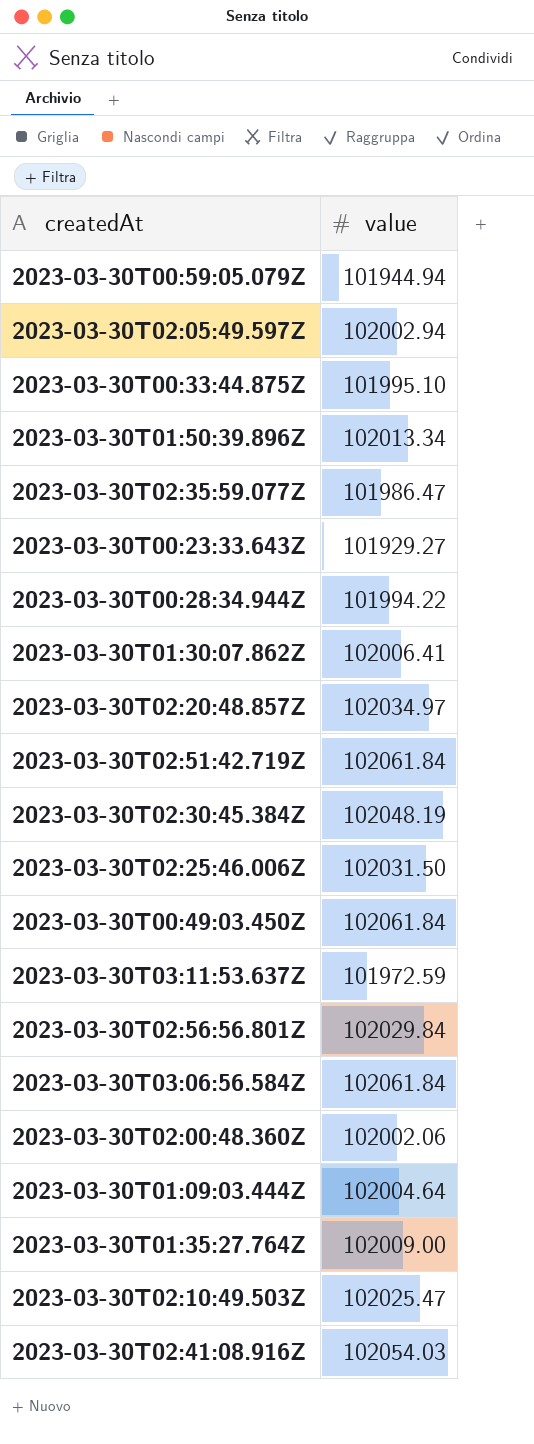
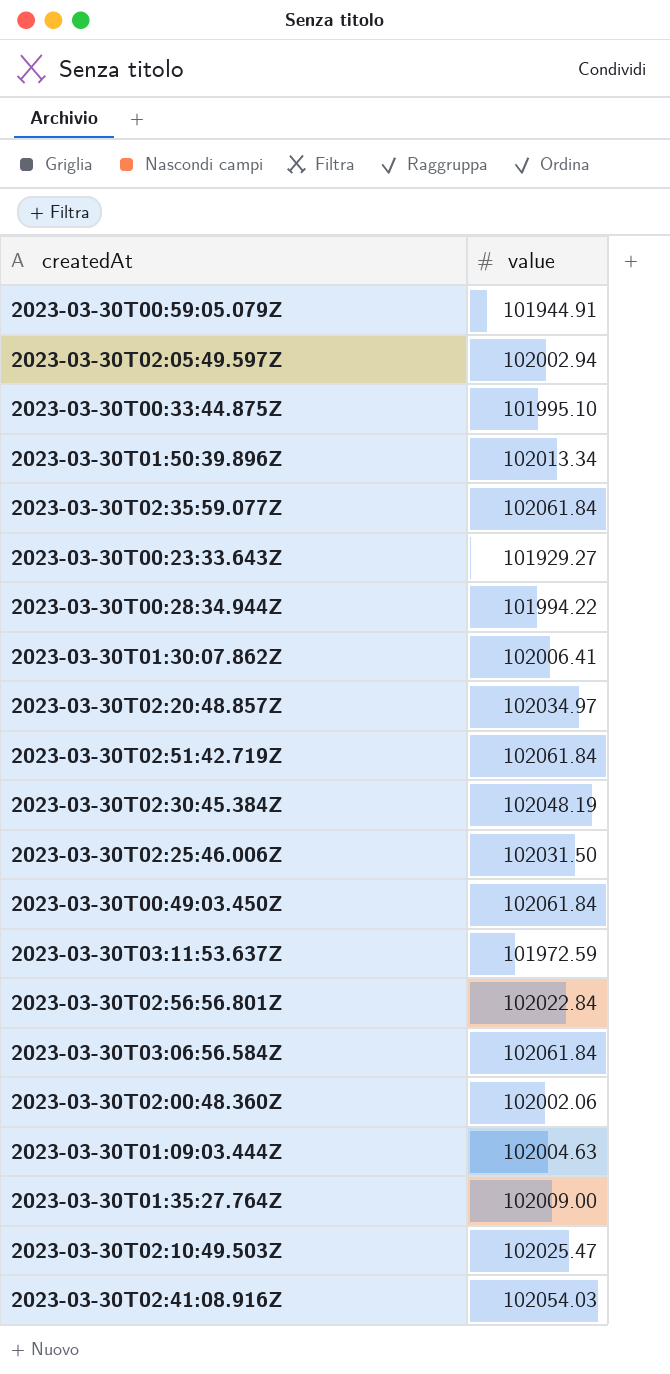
2023-03-30T00:59:05.079Z | value: 101944.94 -> 101944.91
2023-03-30T02:35:59.077Z | value: 101986.47 -> 102061.84
2023-03-30T02:56:56.801Z | value: 102029.84 -> 102022.84
2023-03-30T01:09:03.444Z | value: 102004.64 -> 102004.63

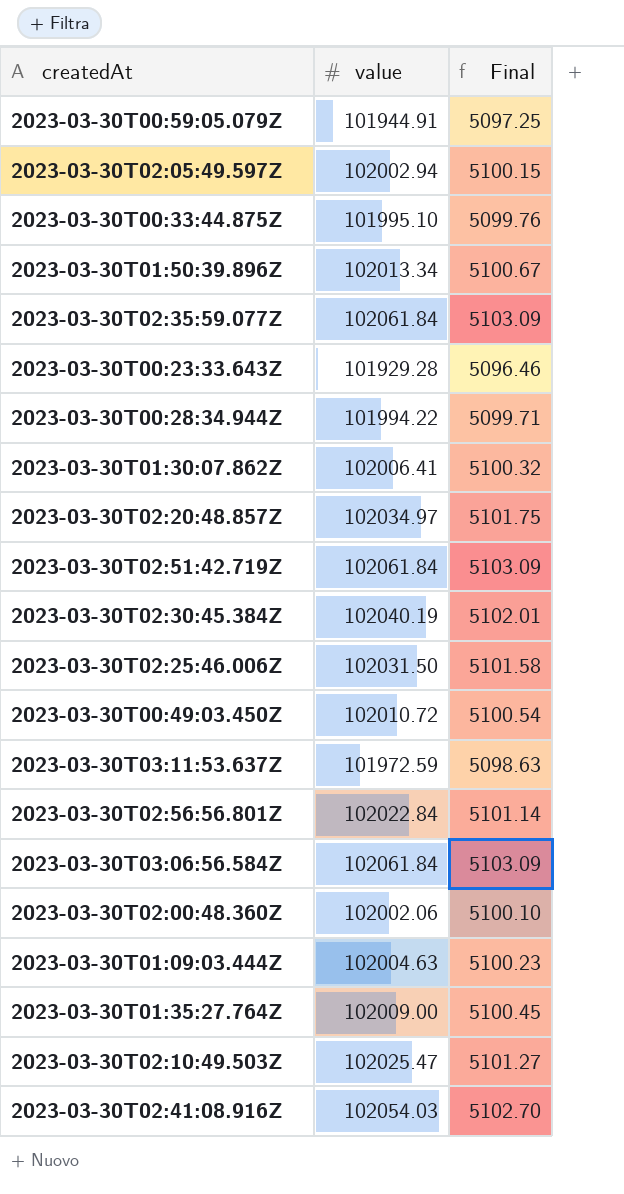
column Final | formula: none -> [value] * 0.05
2023-03-30T00:23:33.643Z | value: 101929.27 -> 101929.28
2023-03-30T02:30:45.384Z | value: 102048.19 -> 102040.19
2023-03-30T00:49:03.450Z | value: 102061.84 -> 102010.72

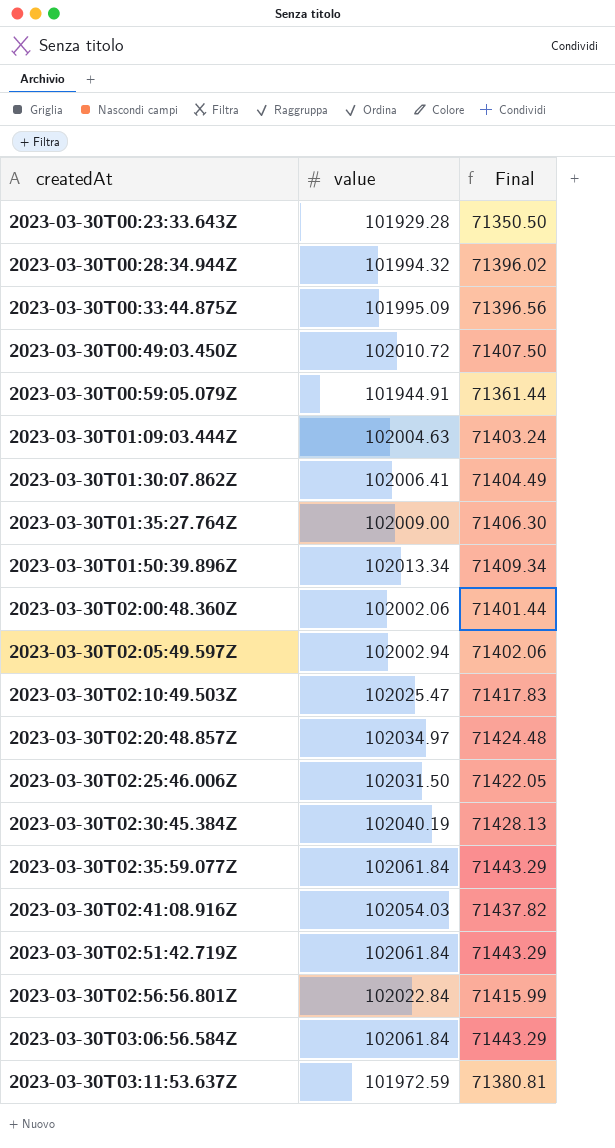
row order: none -> createdAt ascending
column Final | formula: [value] * 0.05 -> [value] * 0.7
2023-03-30T00:28:34.944Z | value: 101994.22 -> 101994.32
2023-03-30T00:33:44.875Z | value: 101995.10 -> 101995.09

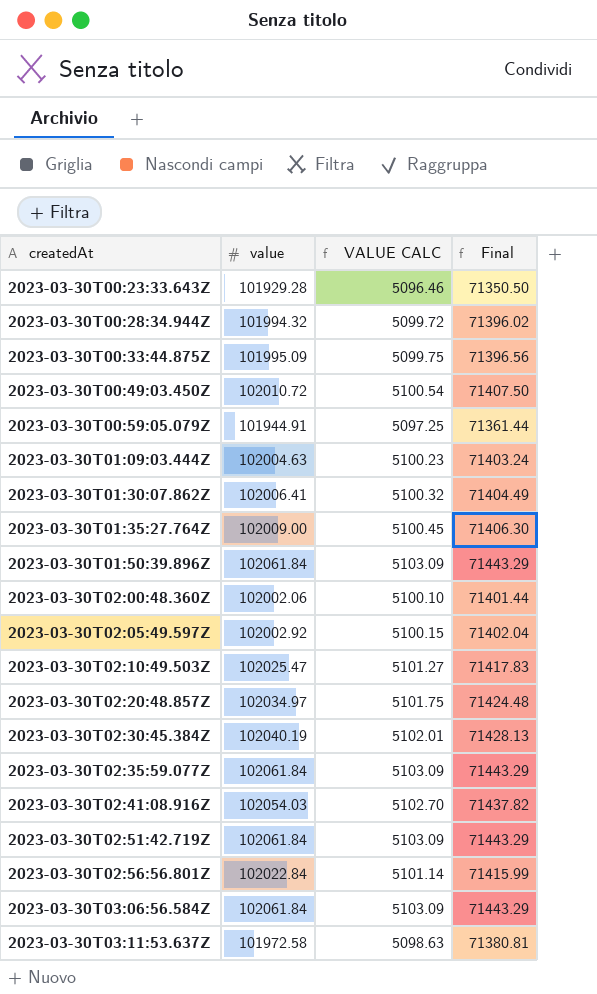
column VALUE CALC | formula: none -> [value] * 0.05
row 2023-03-30T02:25:46.006Z: 102031.50 | 71422.05 -> none
2023-03-30T01:50:39.896Z | value: 102013.34 -> 102061.84
2023-03-30T01:50:39.896Z | Final: 71409.34 -> 71443.29
2023-03-30T02:05:49.597Z | value: 102002.94 -> 102002.92
2023-03-30T02:05:49.597Z | Final: 71402.06 -> 71402.04
2023-03-30T03:11:53.637Z | value: 101972.59 -> 101972.58

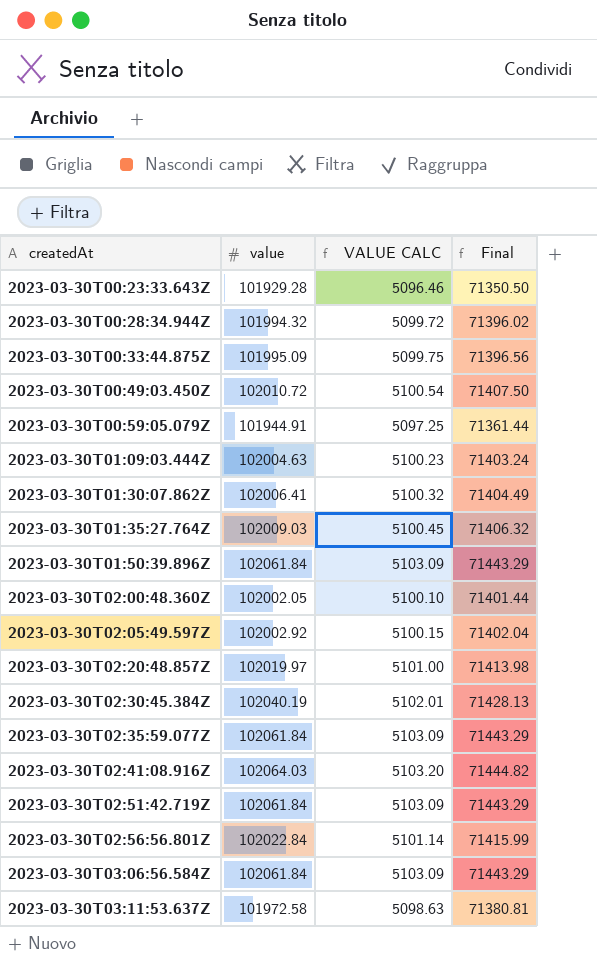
row 2023-03-30T02:10:49.503Z: 102025.47 | 5101.27 | 71417.83 -> none
2023-03-30T01:35:27.764Z | value: 102009.00 -> 102009.03
2023-03-30T01:35:27.764Z | Final: 71406.30 -> 71406.32
2023-03-30T02:00:48.360Z | value: 102002.06 -> 102002.05
2023-03-30T02:20:48.857Z | value: 102034.97 -> 102019.97
2023-03-30T02:20:48.857Z | VALUE CALC: 5101.75 -> 5101.00
2023-03-30T02:20:48.857Z | Final: 71424.48 -> 71413.98
2023-03-30T02:41:08.916Z | value: 102054.03 -> 102064.03
2023-03-30T02:41:08.916Z | VALUE CALC: 5102.70 -> 5103.20
2023-03-30T02:41:08.916Z | Final: 71437.82 -> 71444.82

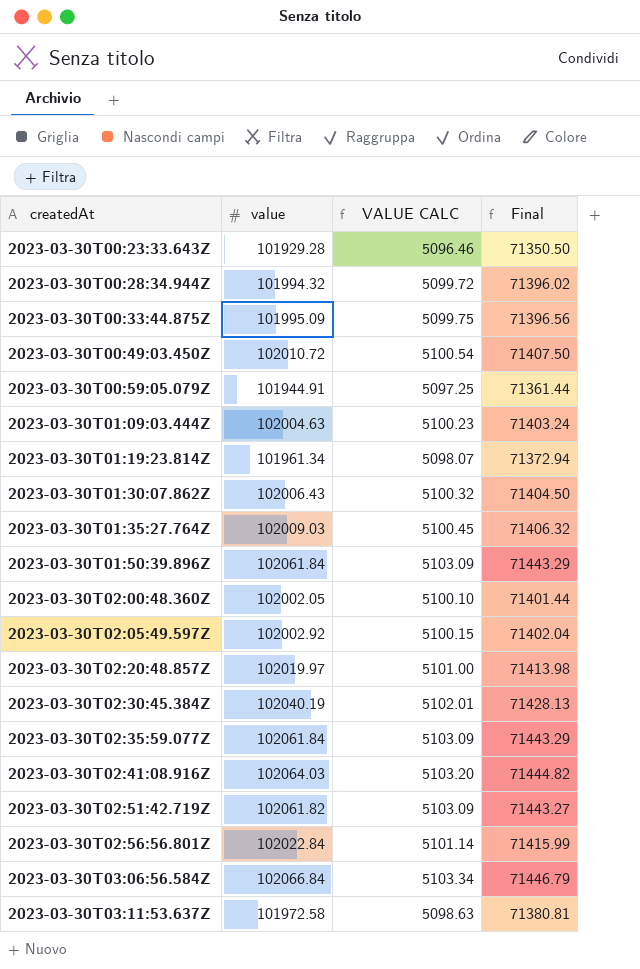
row 2023-03-30T01:19:23.814Z: none -> 101961.34 | 5098.07 | 71372.94
2023-03-30T01:30:07.862Z | value: 102006.41 -> 102006.43
2023-03-30T01:30:07.862Z | Final: 71404.49 -> 71404.50
2023-03-30T02:51:42.719Z | value: 102061.84 -> 102061.82
2023-03-30T02:51:42.719Z | Final: 71443.29 -> 71443.27
2023-03-30T03:06:56.584Z | value: 102061.84 -> 102066.84
2023-03-30T03:06:56.584Z | VALUE CALC: 5103.09 -> 5103.34
2023-03-30T03:06:56.584Z | Final: 71443.29 -> 71446.79

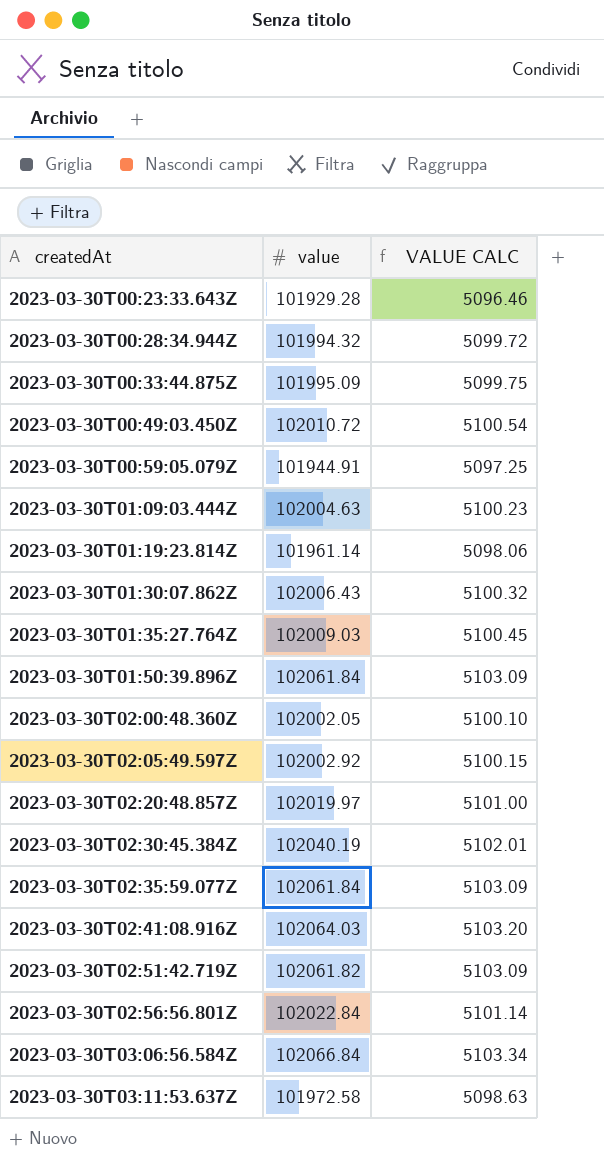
column Final | formula: [value] * 0.7 -> none
2023-03-30T01:19:23.814Z | value: 101961.34 -> 101961.14
2023-03-30T01:19:23.814Z | VALUE CALC: 5098.07 -> 5098.06

